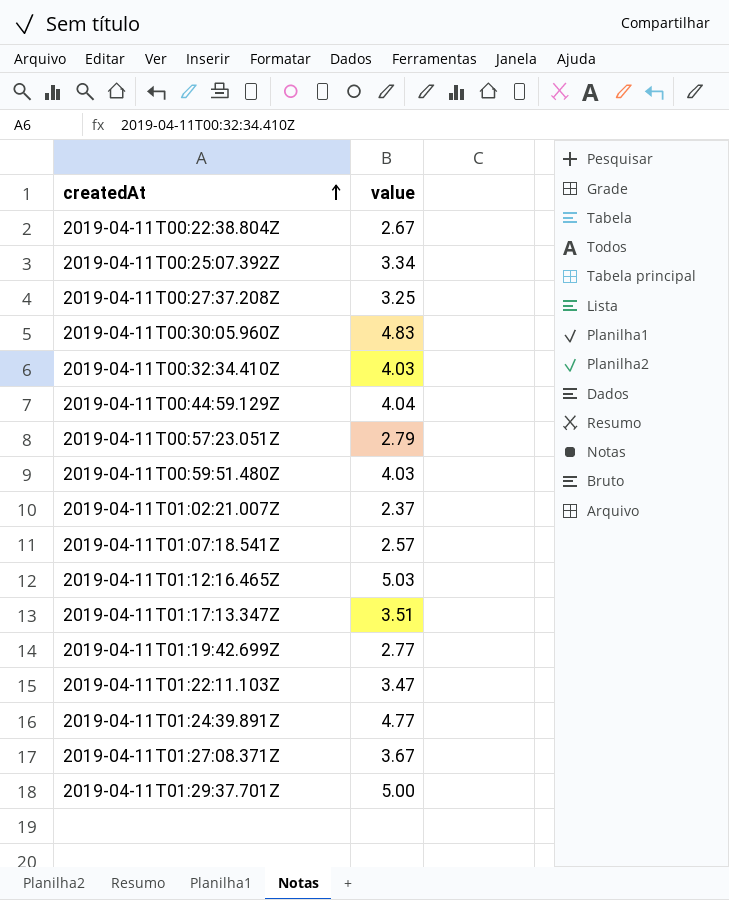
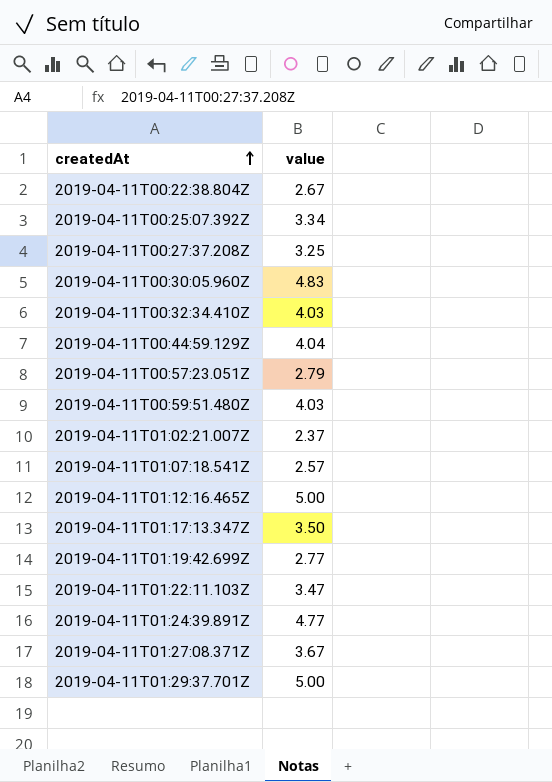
2019-04-11T01:12:16.465Z | value: 5.03 -> 5.00
2019-04-11T01:17:13.347Z | value: 3.51 -> 3.50

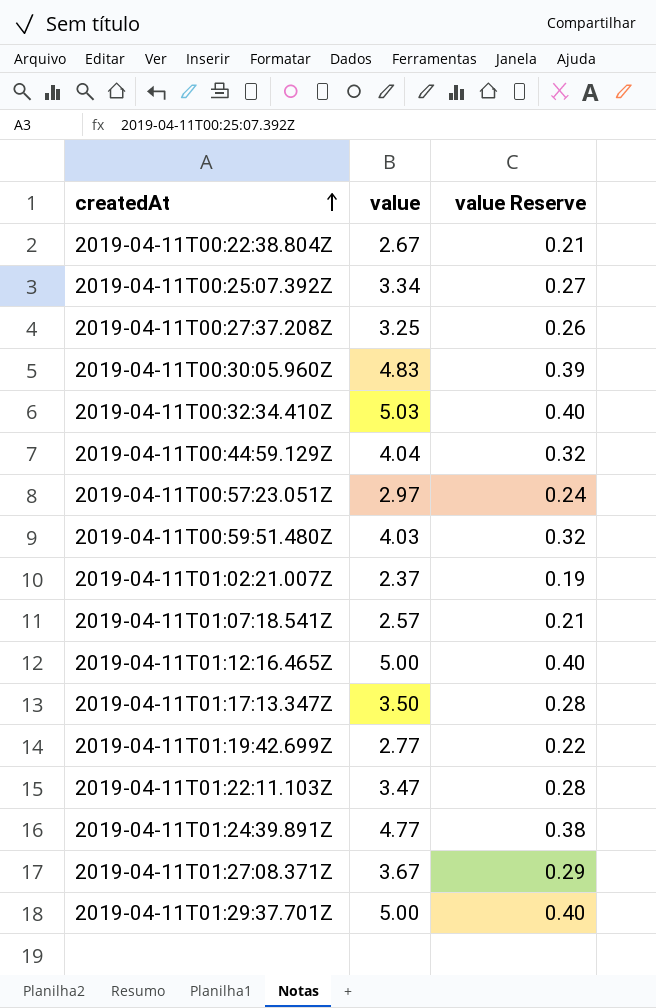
column value Reserve | formula: none -> [value] * 0.08
2019-04-11T00:32:34.410Z | value: 4.03 -> 5.03
2019-04-11T00:57:23.051Z | value: 2.79 -> 2.97

